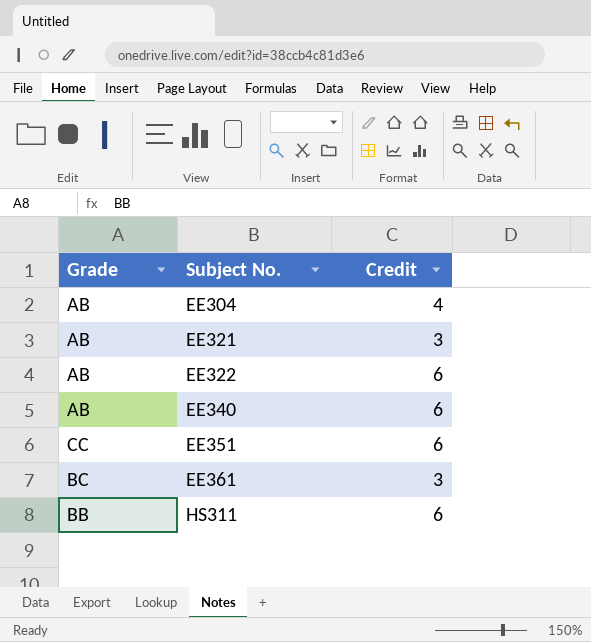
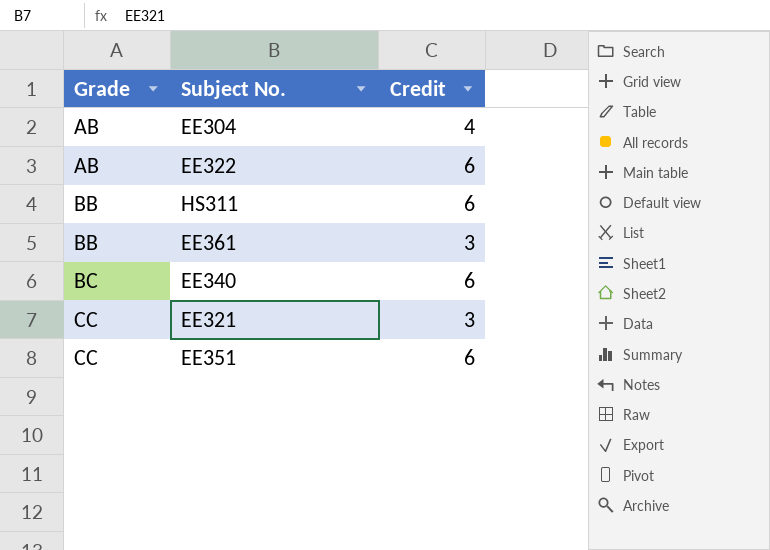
row order: Subject No. ascending -> Grade ascending
EE361 | Grade: BC -> BB
EE340 | Grade: AB -> BC
EE321 | Grade: AB -> CC

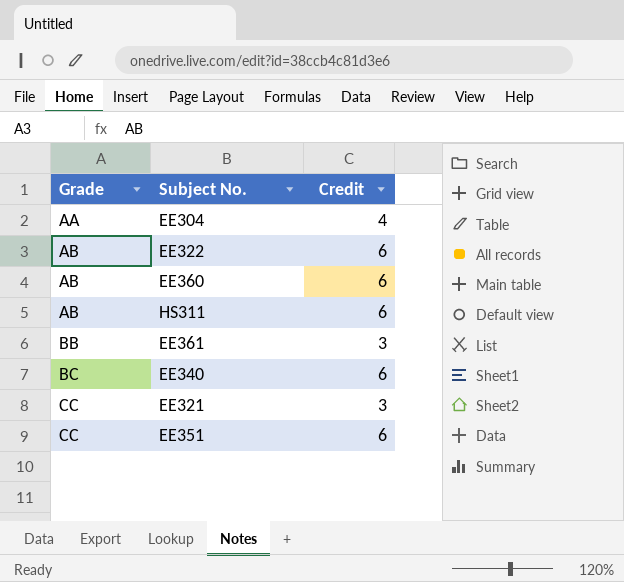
EE304 | Grade: AB -> AA
row EE360: none -> AB | 6
HS311 | Grade: BB -> AB

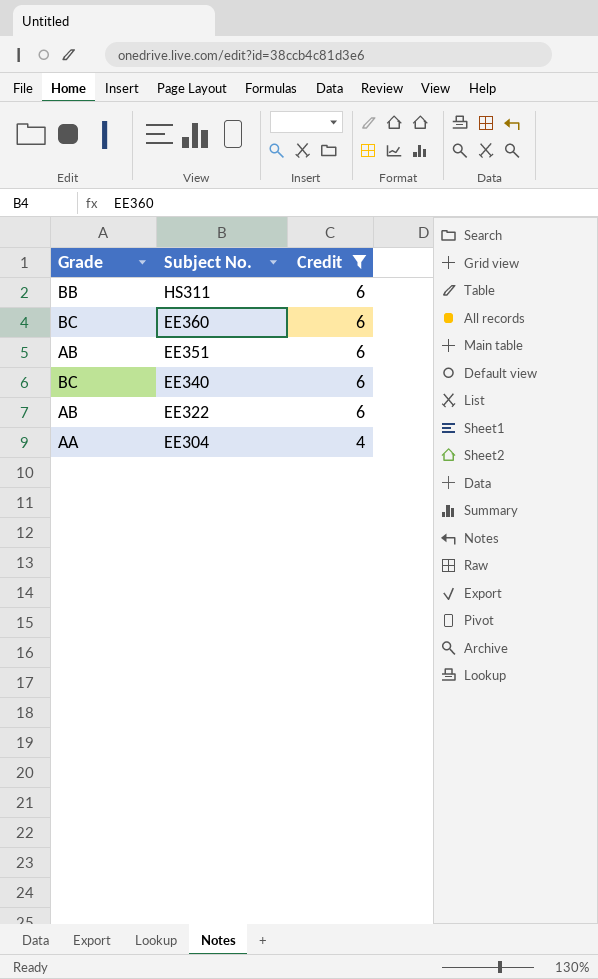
filter: none -> Credit != 3
row order: Grade ascending -> Subject No. descending
HS311 | Grade: AB -> BB
EE360 | Grade: AB -> BC
EE351 | Grade: CC -> AB

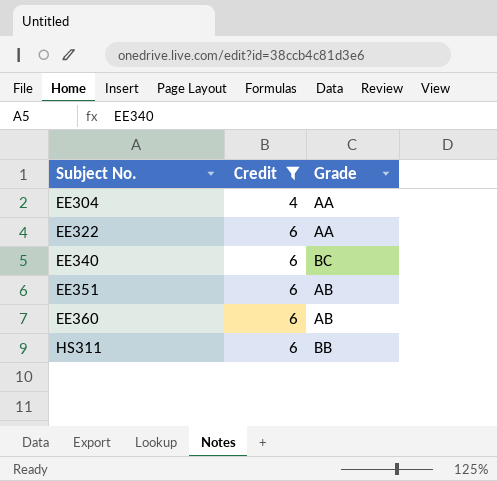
row order: Subject No. descending -> Subject No. ascending
column Grade | position: 1 -> 3
EE322 | Grade: AB -> AA
EE360 | Grade: BC -> AB

